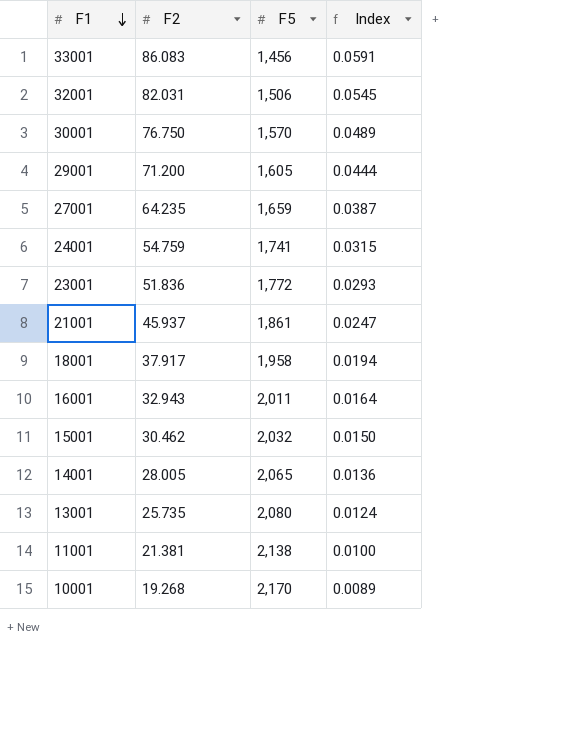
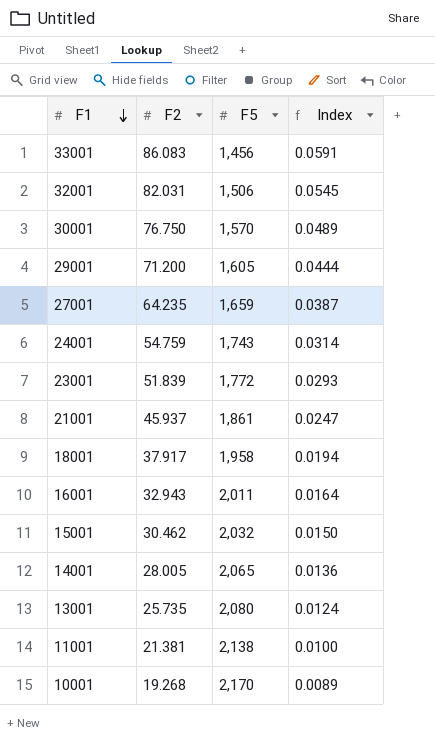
24001 | F5: 1,741 -> 1,743
24001 | Index: 0.0315 -> 0.0314
23001 | F2: 51.836 -> 51.839

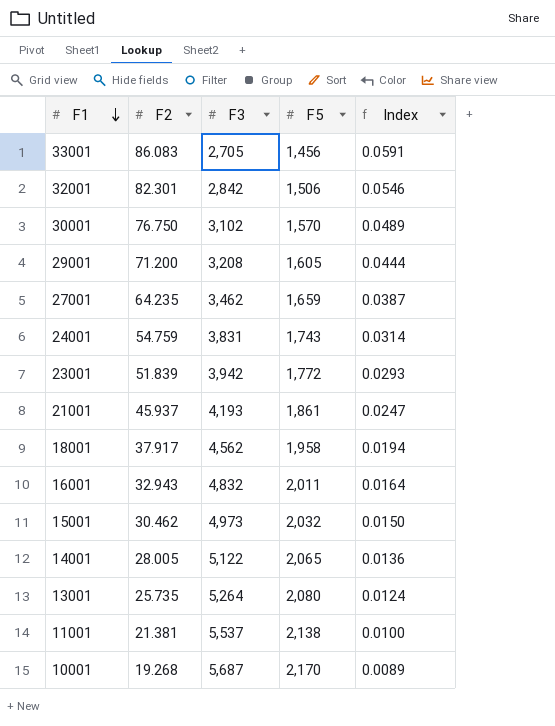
column F3 | position: none -> 3
32001 | F2: 82.031 -> 82.301
32001 | Index: 0.0545 -> 0.0546

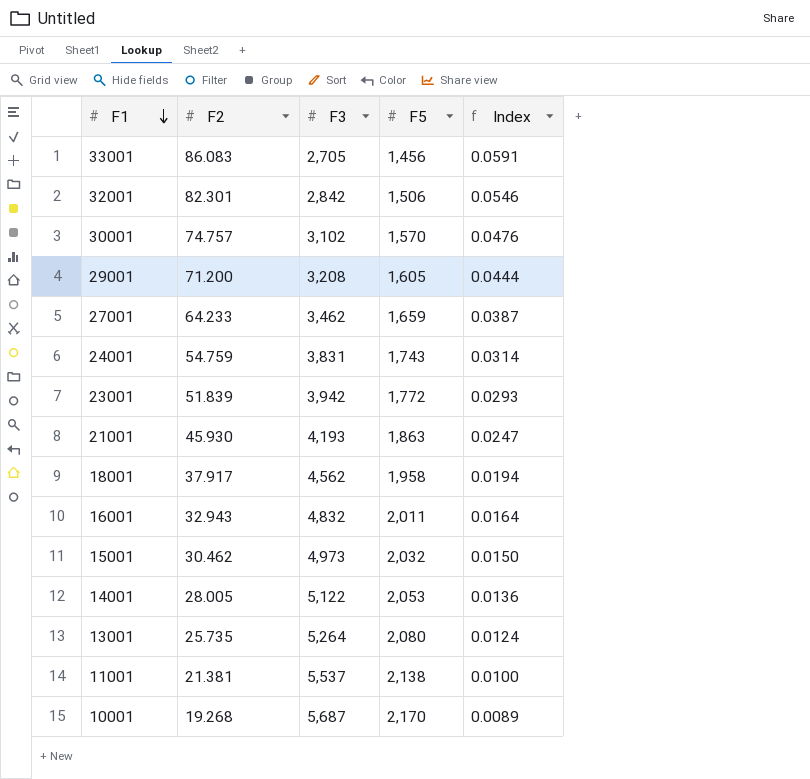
30001 | F2: 76.750 -> 74.757
30001 | Index: 0.0489 -> 0.0476
27001 | F2: 64.235 -> 64.233
21001 | F2: 45.937 -> 45.930
21001 | F5: 1,861 -> 1,863
14001 | F5: 2,065 -> 2,053

